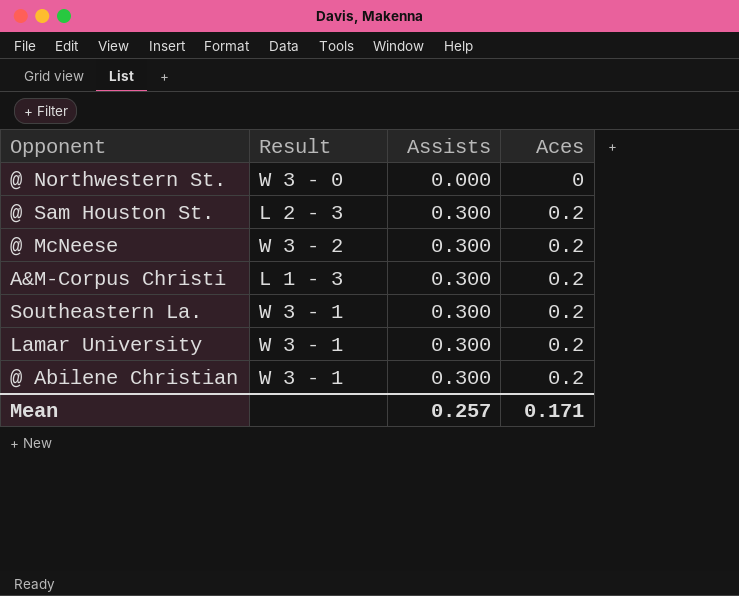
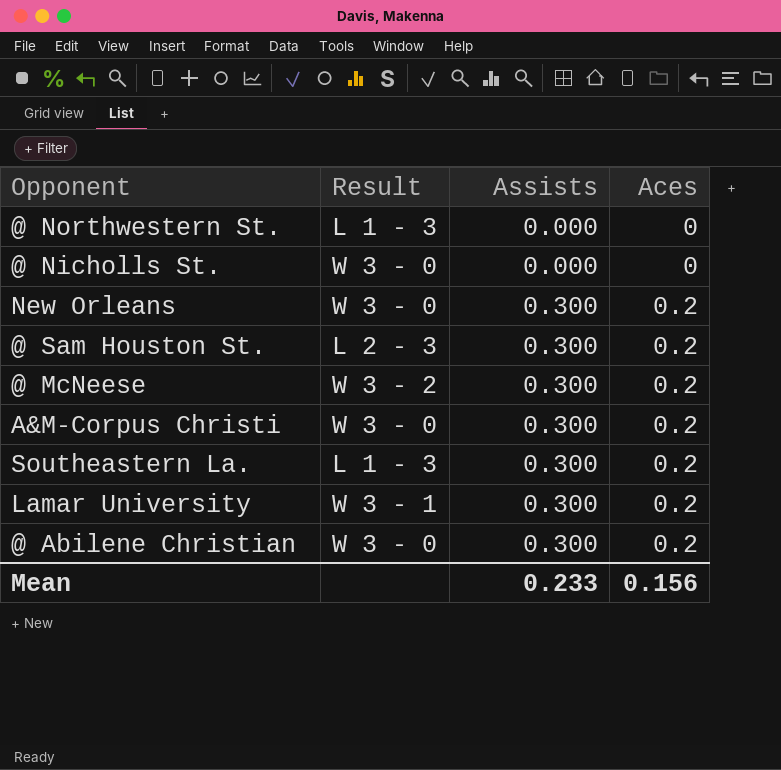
@ Northwestern St. | Result: W 3 - 0 -> L 1 - 3
row @ Nicholls St.: none -> W 3 - 0 | 0.000 | 0
row New Orleans: none -> W 3 - 0 | 0.300 | 0.2
A&M-Corpus Christi | Result: L 1 - 3 -> W 3 - 0
Southeastern La. | Result: W 3 - 1 -> L 1 - 3
@ Abilene Christian | Result: W 3 - 1 -> W 3 - 0
Mean | Assists: 0.257 -> 0.233
Mean | Aces: 0.171 -> 0.156

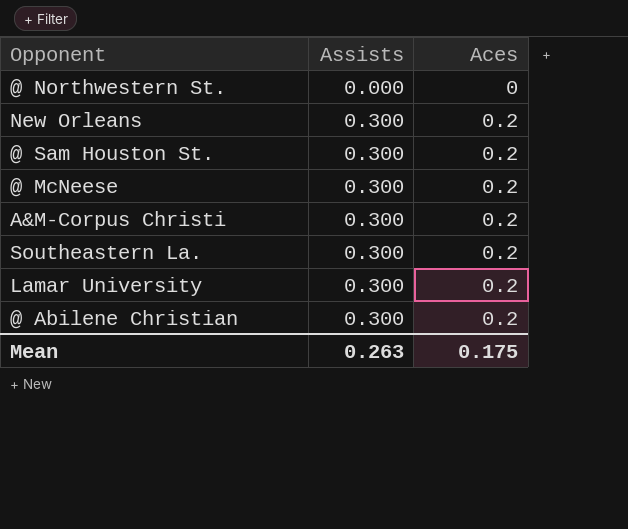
column Result | position: 2 -> none
row @ Nicholls St.: W 3 - 0 | 0.000 | 0 -> none
Mean | Assists: 0.233 -> 0.263
Mean | Aces: 0.156 -> 0.175

